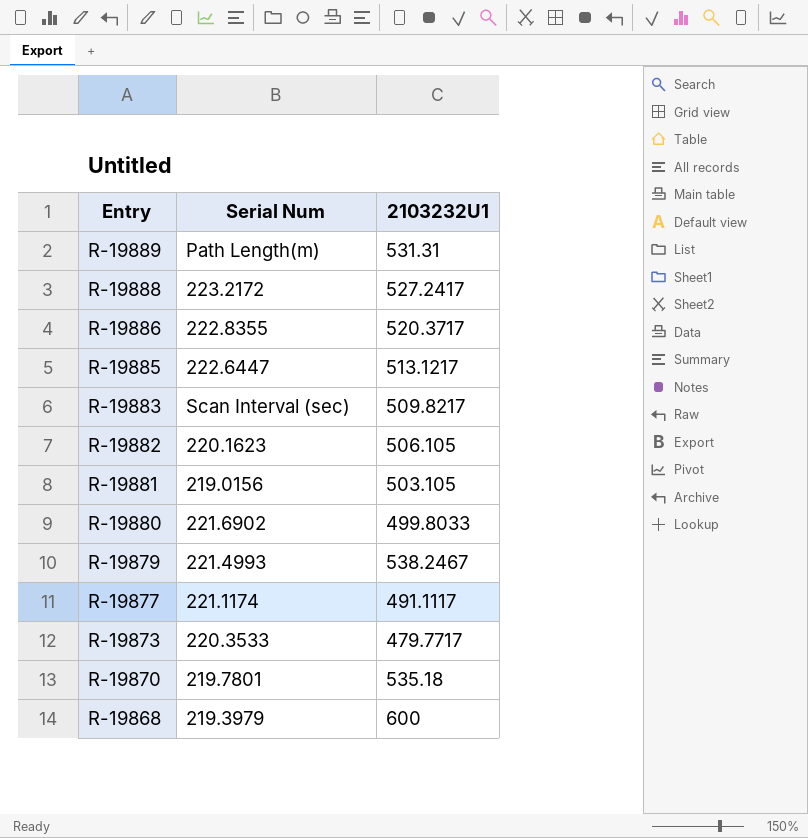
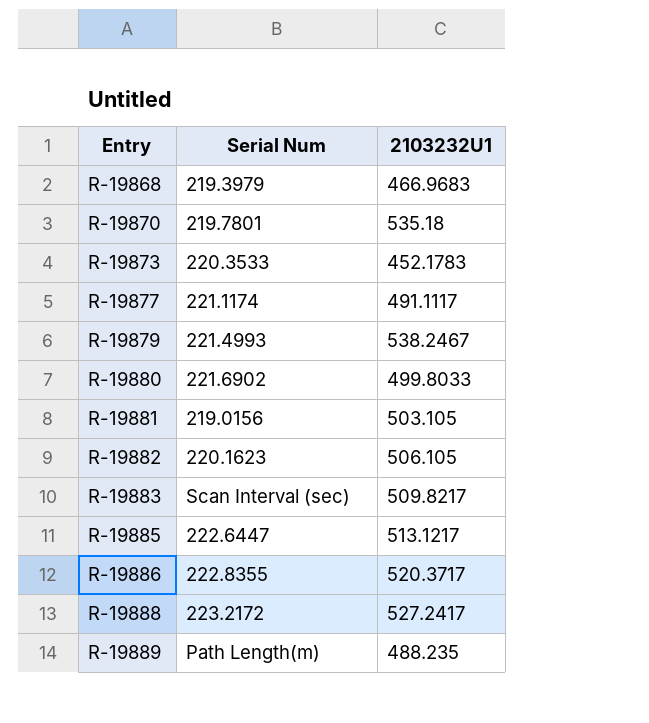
row order: Entry descending -> Entry ascending
R-19868 | 2103232U1: 600 -> 466.9683
R-19873 | 2103232U1: 479.7717 -> 452.1783
R-19889 | 2103232U1: 531.31 -> 488.235

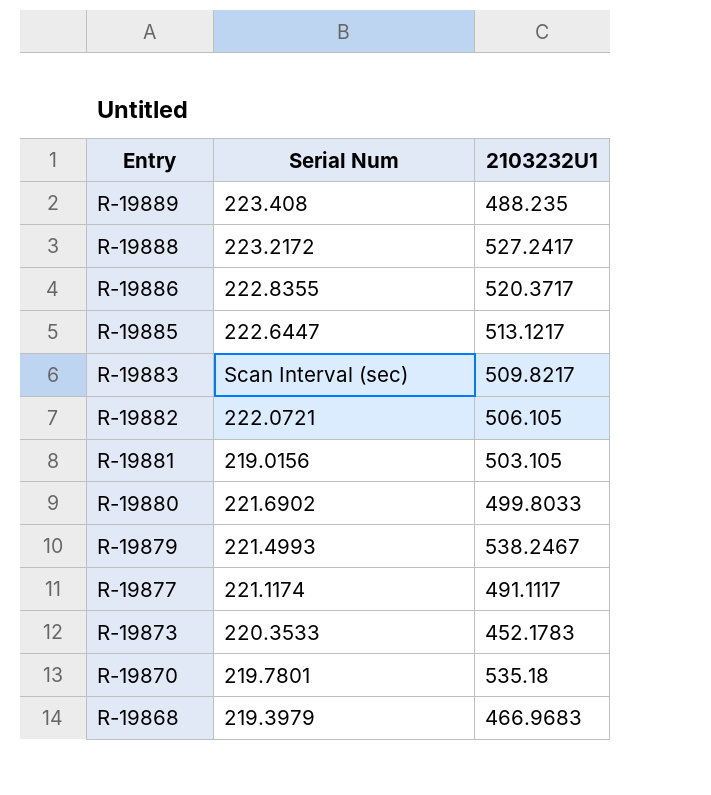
row order: Entry ascending -> Entry descending
R-19889 | Serial Num: Path Length(m) -> 223.408
R-19882 | Serial Num: 220.1623 -> 222.0721

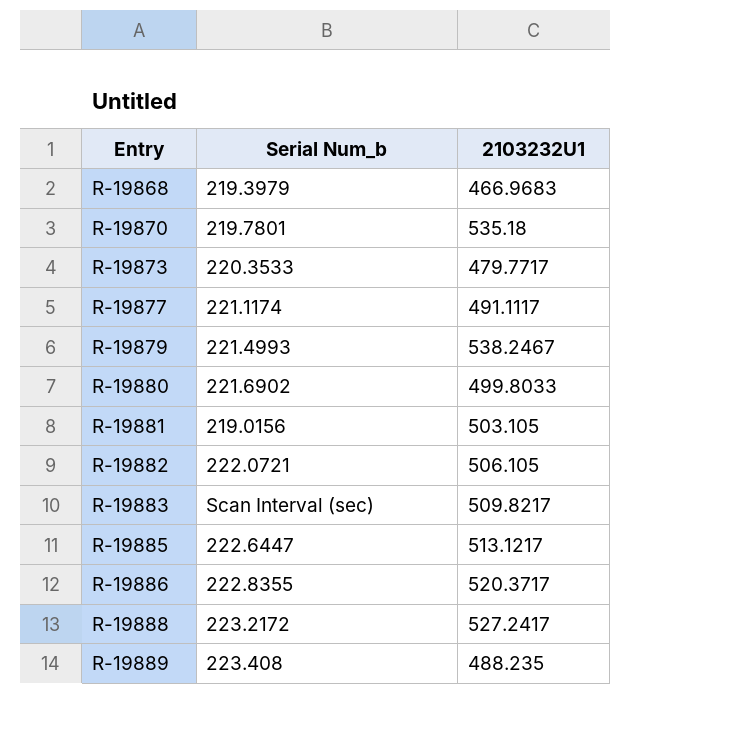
row order: Entry descending -> Entry ascending
column name: Serial Num -> Serial Num_b
R-19873 | 2103232U1: 452.1783 -> 479.7717

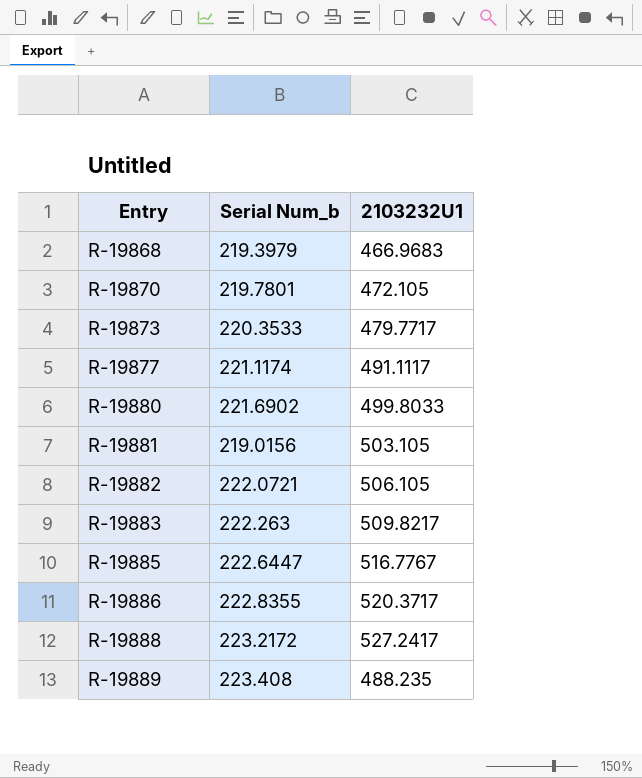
row R-19879: 221.4993 | 538.2467 -> none
R-19870 | 2103232U1: 535.18 -> 472.105
R-19883 | Serial Num_b: Scan Interval (sec) -> 222.263
R-19885 | 2103232U1: 513.1217 -> 516.7767

